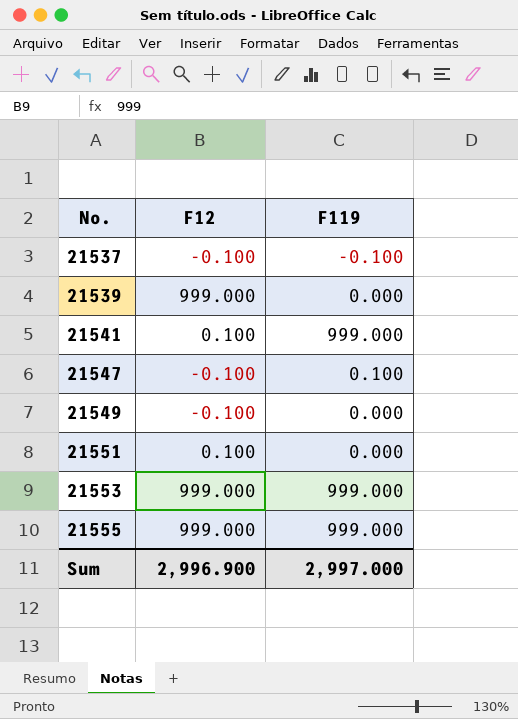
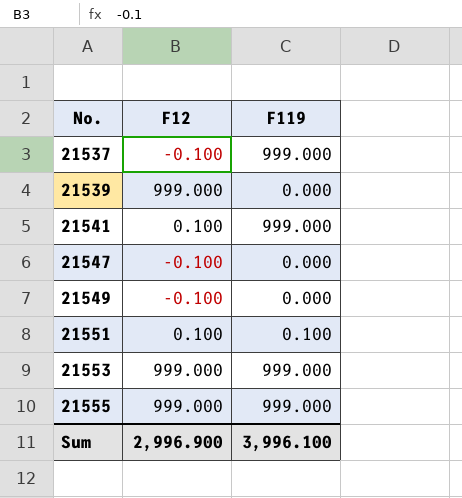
21537 | F119: -0.100 -> 999.000
21547 | F119: 0.100 -> 0.000
21551 | F119: 0.000 -> 0.100
Sum | F119: 2,997.000 -> 3,996.100

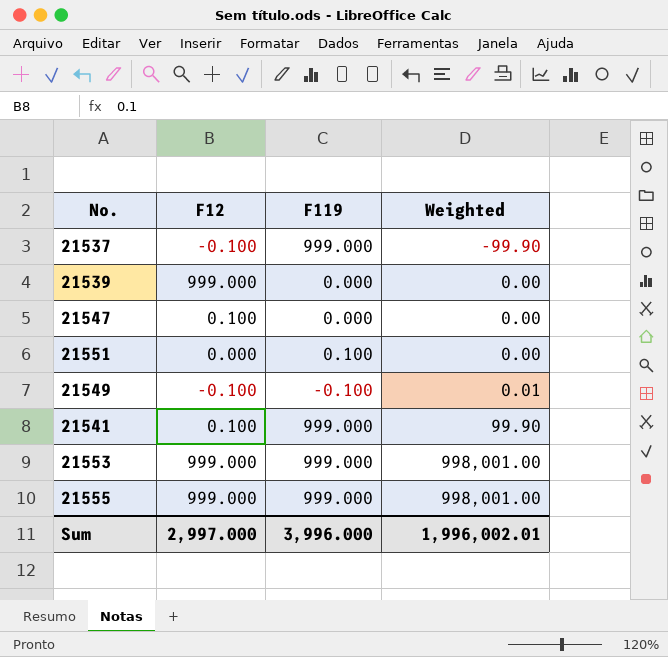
row order: No. ascending -> Weighted ascending
column Weighted | formula: none -> [F12] * [F119]
21547 | F12: -0.100 -> 0.100
21551 | F12: 0.100 -> 0.000
21549 | F119: 0.000 -> -0.100
Sum | F12: 2,996.900 -> 2,997.000
Sum | F119: 3,996.100 -> 3,996.000

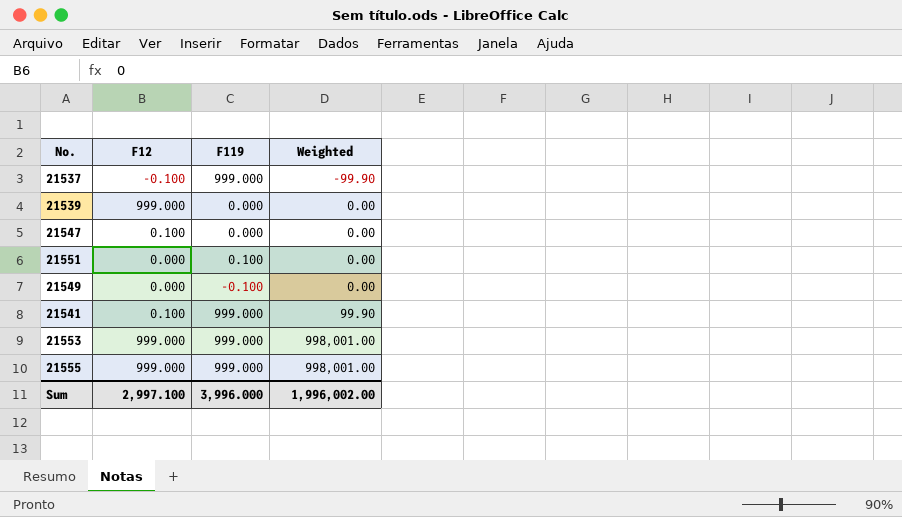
21549 | F12: -0.100 -> 0.000
21549 | Weighted: 0.01 -> 0.00
Sum | F12: 2,997.000 -> 2,997.100
Sum | Weighted: 1,996,002.01 -> 1,996,002.00

